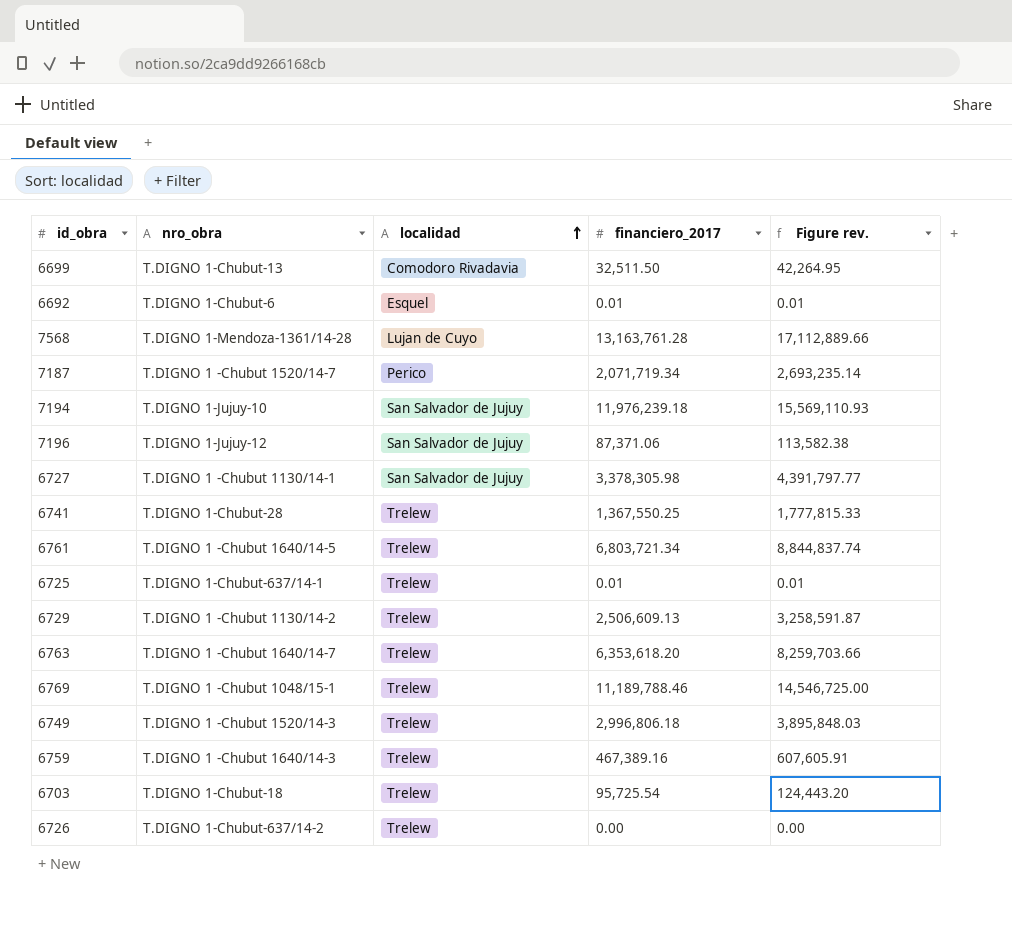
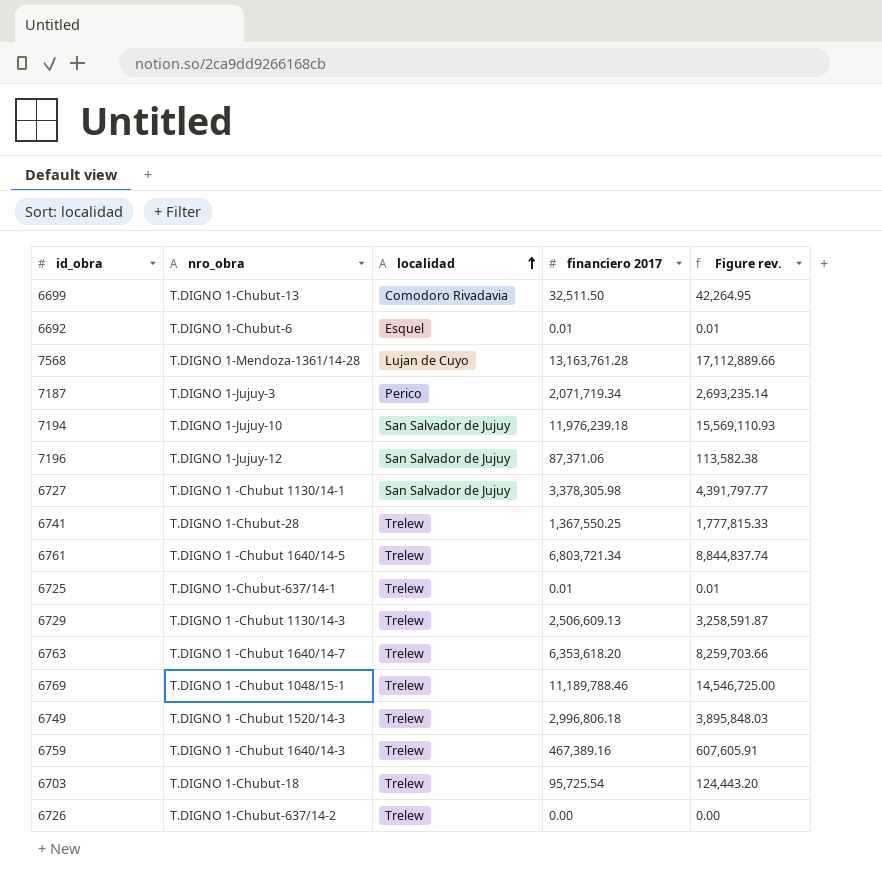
column name: financiero_2017 -> financiero 2017
7187 | nro_obra: T.DIGNO 1 -Chubut 1520/14-7 -> T.DIGNO 1-Jujuy-3
6729 | nro_obra: T.DIGNO 1 -Chubut 1130/14-2 -> T.DIGNO 1 -Chubut 1130/14-3

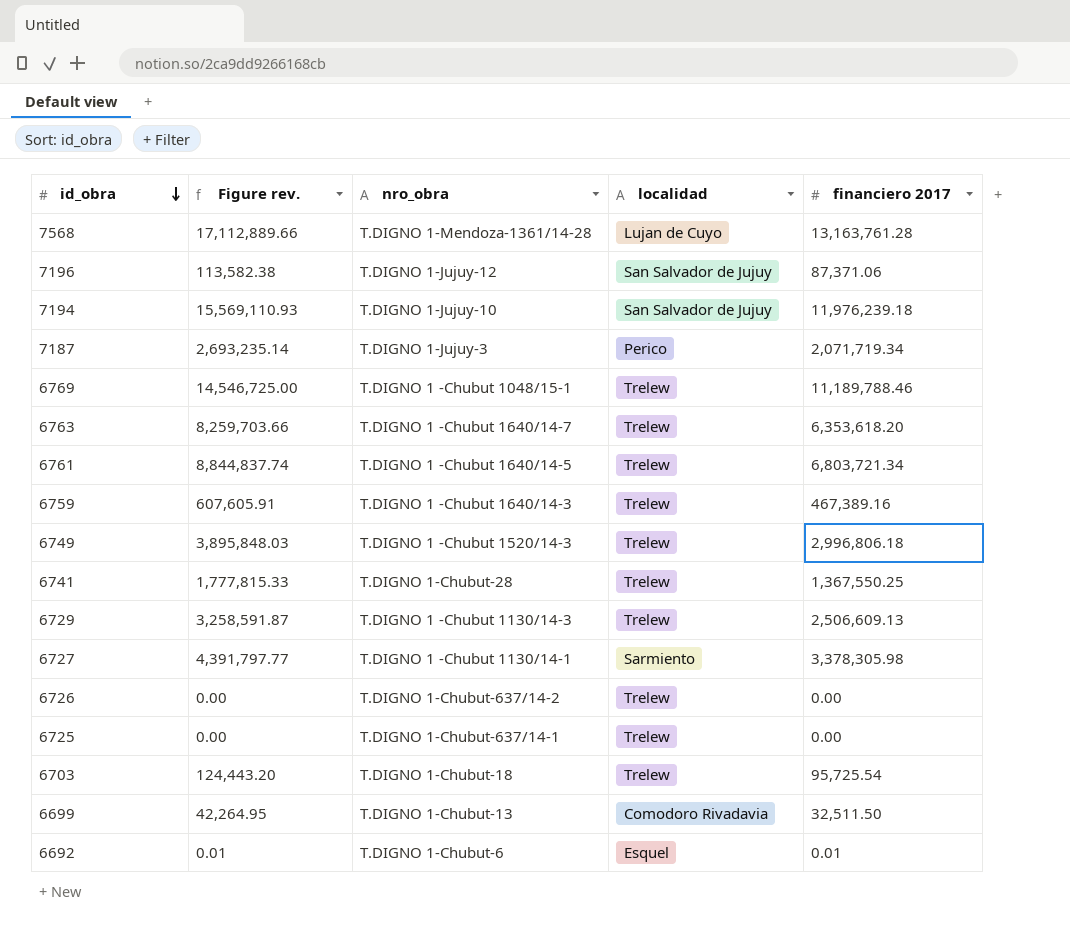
row order: localidad ascending -> id_obra descending
column Figure rev. | position: 5 -> 2
6727 | localidad: San Salvador de Jujuy -> Sarmiento
6725 | Figure rev.: 0.01 -> 0.00
6725 | financiero 2017: 0.01 -> 0.00

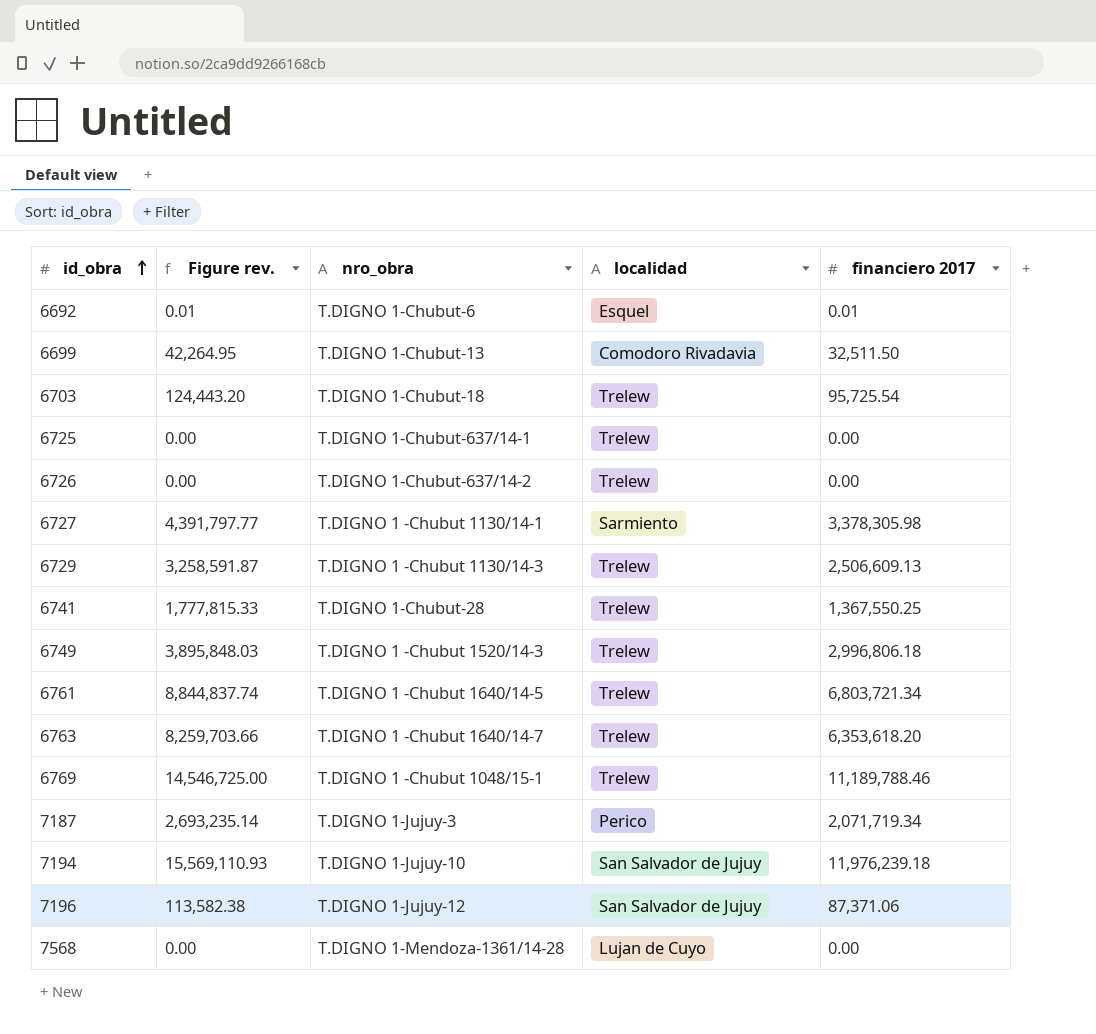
row order: id_obra descending -> id_obra ascending
row 6759: 607,605.91 | T.DIGNO 1 -Chubut 1640/14-3 | Trelew | 467,389.16 -> none
7568 | Figure rev.: 17,112,889.66 -> 0.00
7568 | financiero 2017: 13,163,761.28 -> 0.00

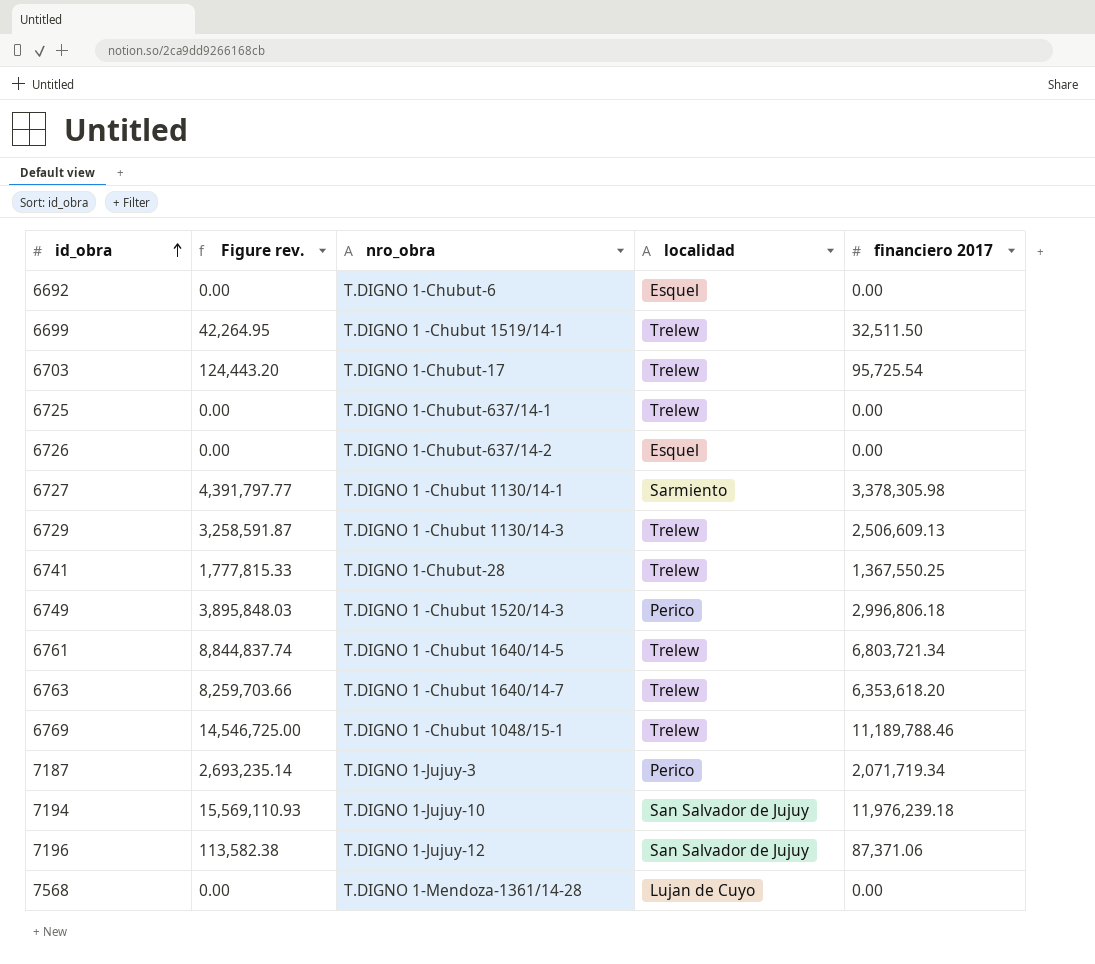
6692 | Figure rev.: 0.01 -> 0.00
6692 | financiero 2017: 0.01 -> 0.00
6699 | nro_obra: T.DIGNO 1-Chubut-13 -> T.DIGNO 1 -Chubut 1519/14-1
6699 | localidad: Comodoro Rivadavia -> Trelew
6703 | nro_obra: T.DIGNO 1-Chubut-18 -> T.DIGNO 1-Chubut-17
6726 | localidad: Trelew -> Esquel
6749 | localidad: Trelew -> Perico

